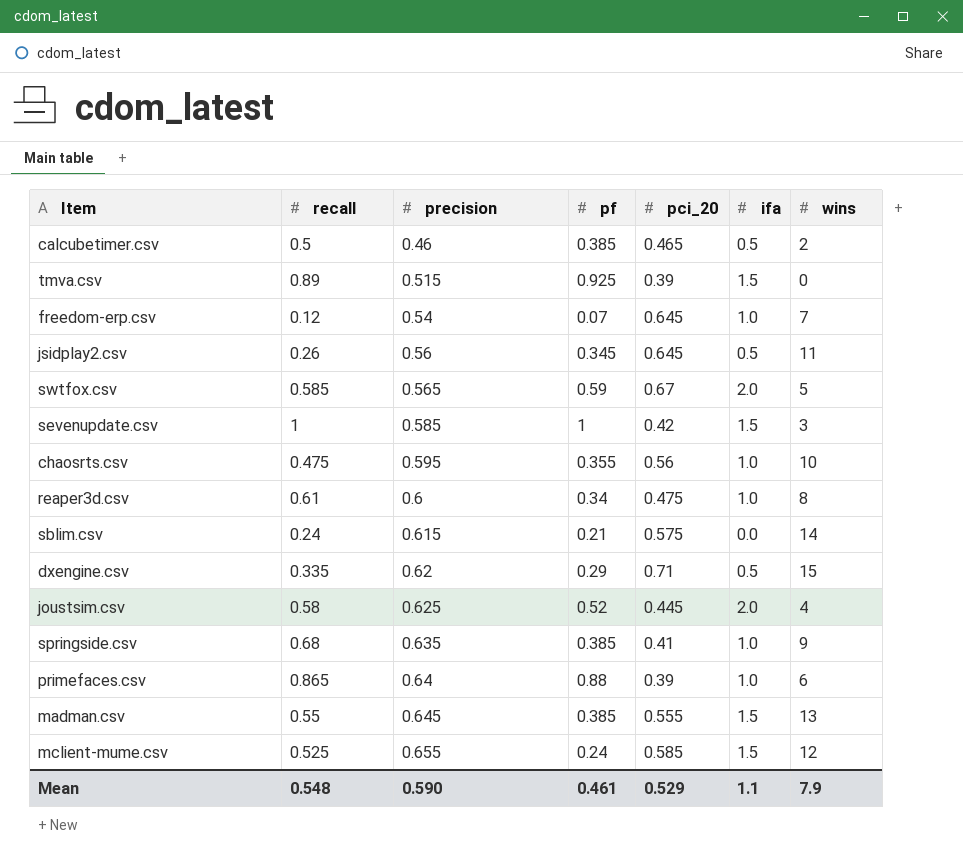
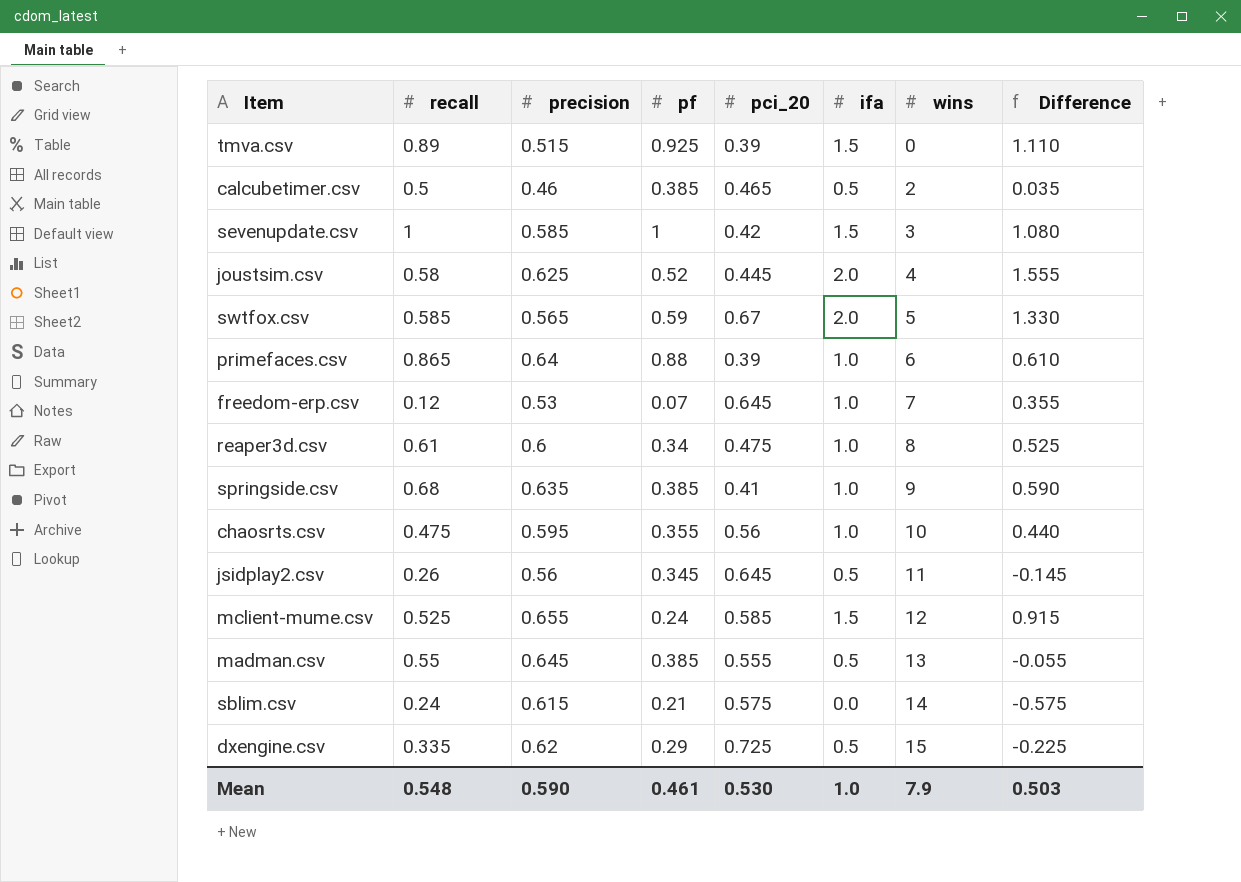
row order: precision ascending -> wins ascending
column Difference | formula: none -> [ifa] - [pci_20]
freedom-erp.csv | precision: 0.54 -> 0.53
madman.csv | ifa: 1.5 -> 0.5
dxengine.csv | pci_20: 0.71 -> 0.725
Mean | pci_20: 0.529 -> 0.530
Mean | ifa: 1.1 -> 1.0

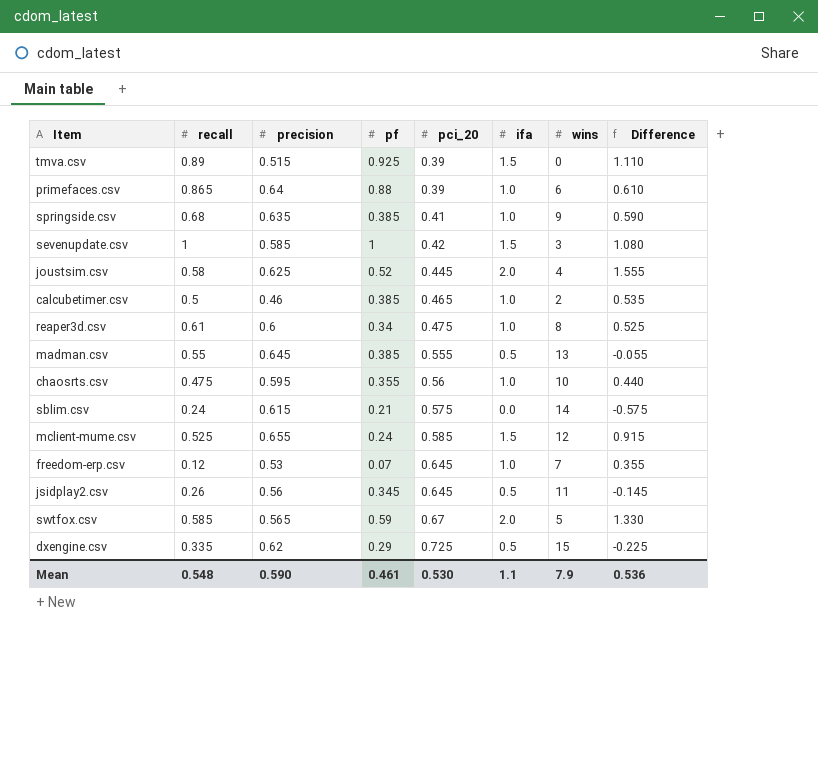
row order: wins ascending -> pci_20 ascending
calcubetimer.csv | ifa: 0.5 -> 1.0
calcubetimer.csv | Difference: 0.035 -> 0.535
Mean | ifa: 1.0 -> 1.1
Mean | Difference: 0.503 -> 0.536

